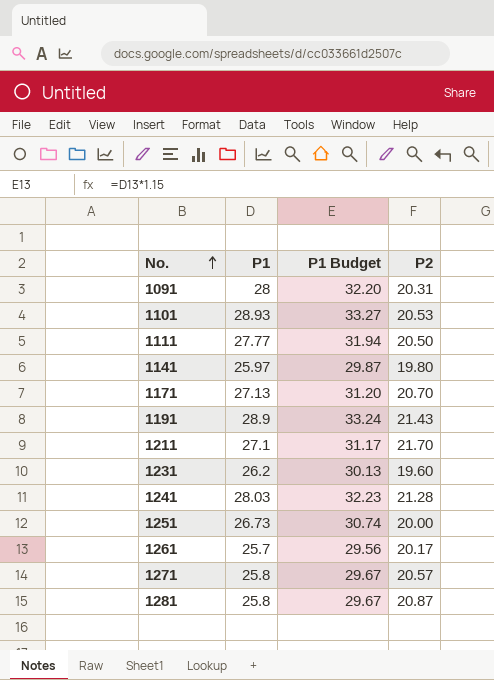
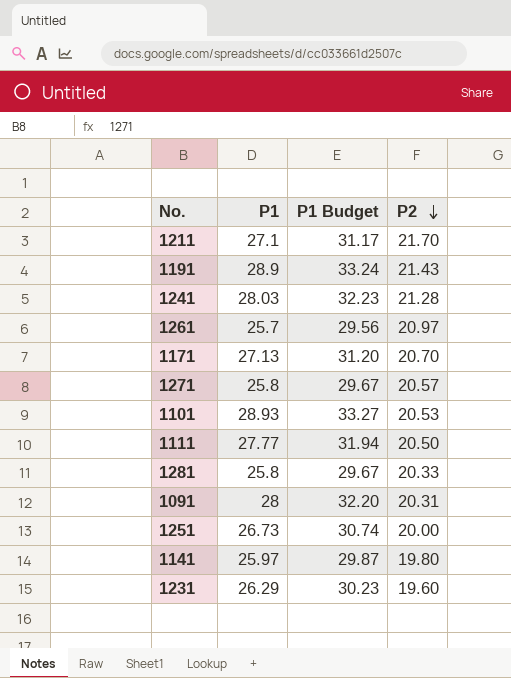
row order: No. ascending -> P2 descending
1261 | P2: 20.17 -> 20.97
1281 | P2: 20.87 -> 20.33
1231 | P1: 26.2 -> 26.29
1231 | P1 Budget: 30.13 -> 30.23

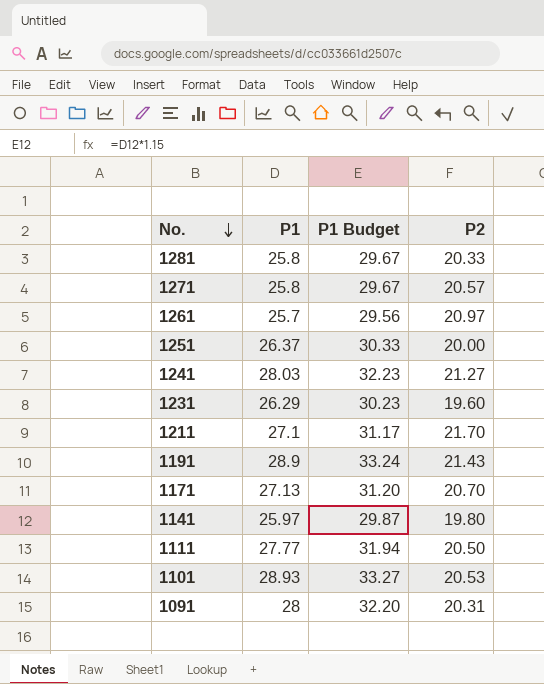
row order: P2 descending -> No. descending
1251 | P1: 26.73 -> 26.37
1251 | P1 Budget: 30.74 -> 30.33
1241 | P2: 21.28 -> 21.27

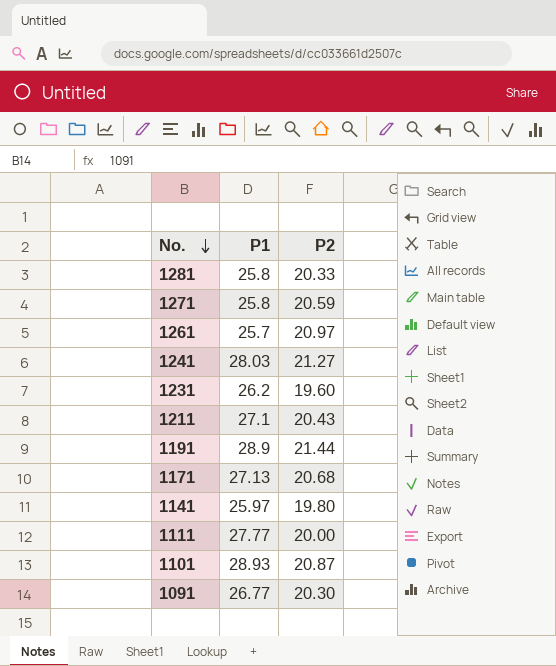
column P1 Budget | formula: [P1] * 1.15 -> none
row 1251: 26.37 | 30.33 | 20.00 -> none
1271 | P2: 20.57 -> 20.59
1231 | P1: 26.29 -> 26.2
1211 | P2: 21.70 -> 20.43
1191 | P2: 21.43 -> 21.44
1171 | P2: 20.70 -> 20.68
1111 | P2: 20.50 -> 20.00
1101 | P2: 20.53 -> 20.87
1091 | P1: 28 -> 26.77
1091 | P2: 20.31 -> 20.30

